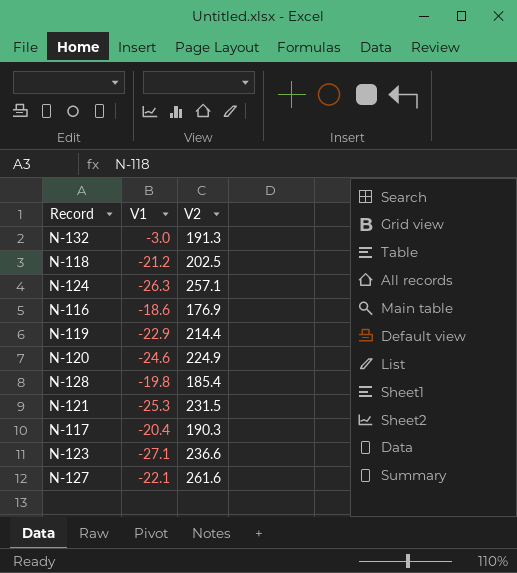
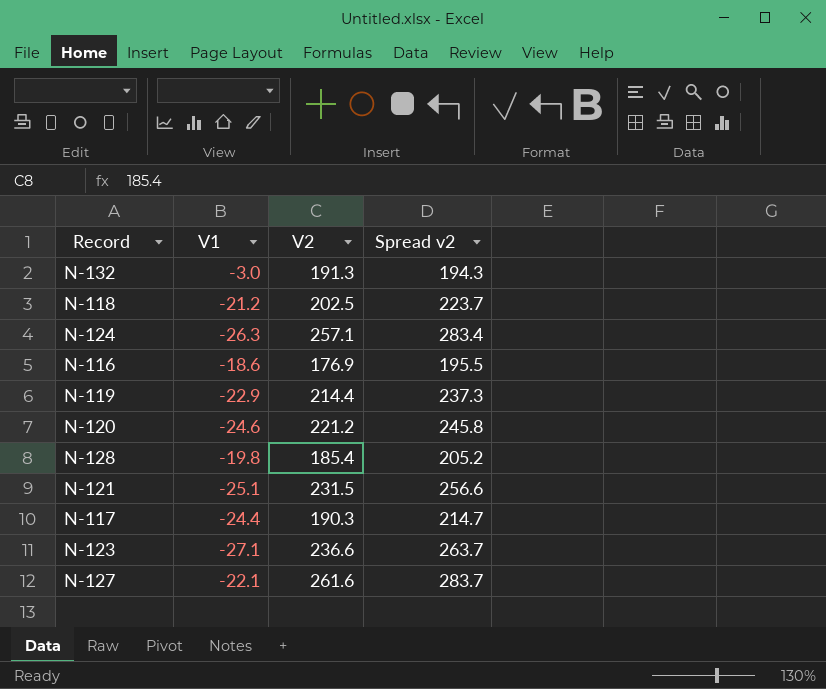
column Spread v2 | formula: none -> [V2] - [V1]
N-120 | V2: 224.9 -> 221.2
N-121 | V1: -25.3 -> -25.1
N-117 | V1: -20.4 -> -24.4

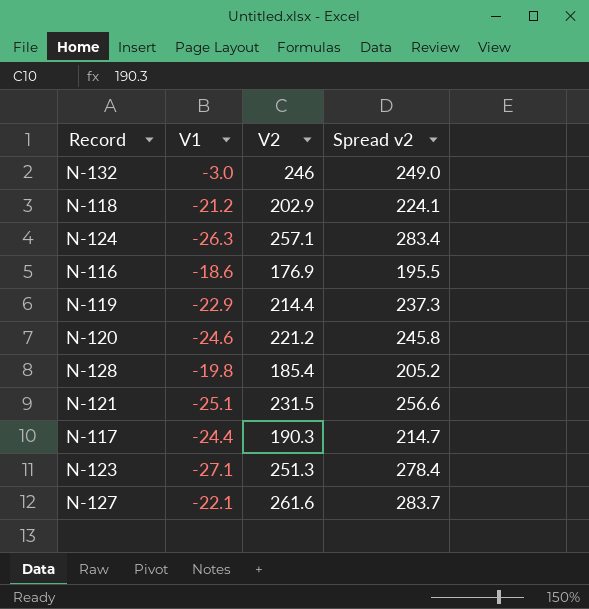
N-132 | V2: 191.3 -> 246
N-132 | Spread v2: 194.3 -> 249.0
N-118 | V2: 202.5 -> 202.9
N-118 | Spread v2: 223.7 -> 224.1
N-123 | V2: 236.6 -> 251.3
N-123 | Spread v2: 263.7 -> 278.4

